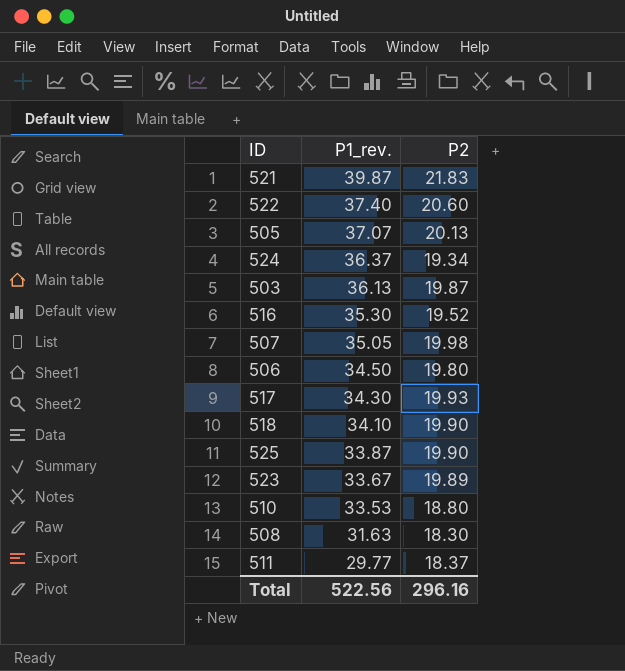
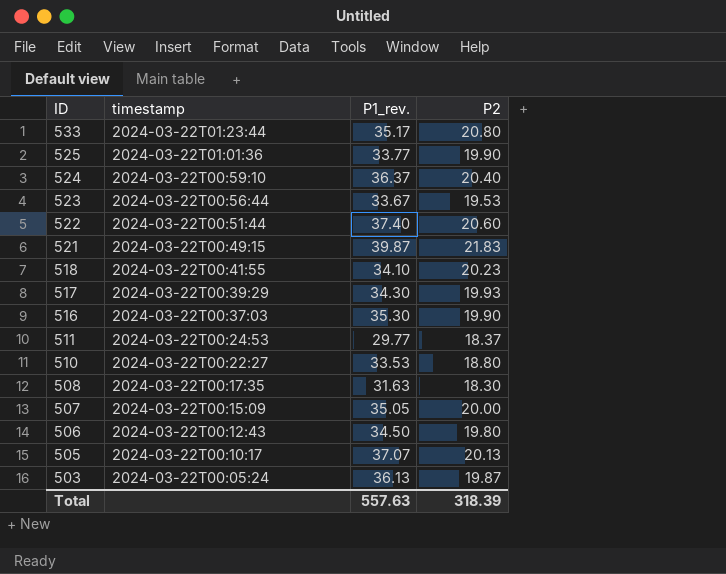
row order: P1_rev. descending -> ID descending
column timestamp | position: none -> 2
row 533: none -> 2024-03-22T01:23:44 | 35.17 | 20.80
525 | P1_rev.: 33.87 -> 33.77
524 | P2: 19.34 -> 20.40
523 | P2: 19.89 -> 19.53
518 | P2: 19.90 -> 20.23
516 | P2: 19.52 -> 19.90
507 | P2: 19.98 -> 20.00
Total | P1_rev.: 522.56 -> 557.63
Total | P2: 296.16 -> 318.39

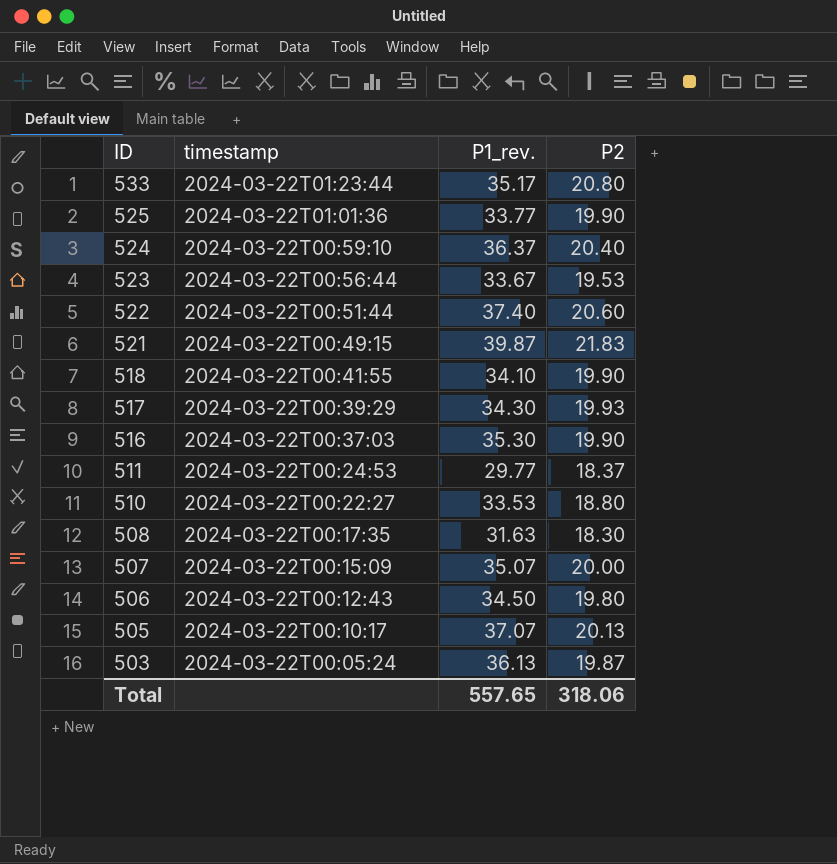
518 | P2: 20.23 -> 19.90
507 | P1_rev.: 35.05 -> 35.07
Total | P1_rev.: 557.63 -> 557.65
Total | P2: 318.39 -> 318.06

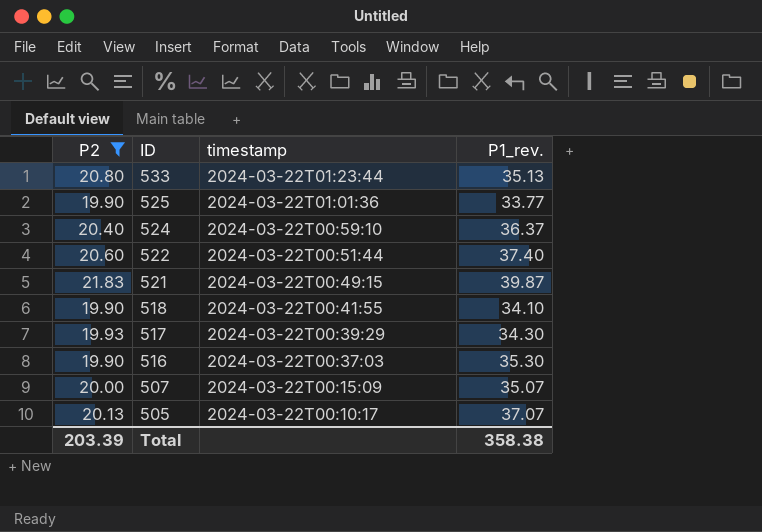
filter: none -> P2 >= 19.90
column P2 | position: 4 -> 1
533 | P1_rev.: 35.17 -> 35.13
Total | P2: 318.06 -> 203.39
Total | P1_rev.: 557.65 -> 358.38

